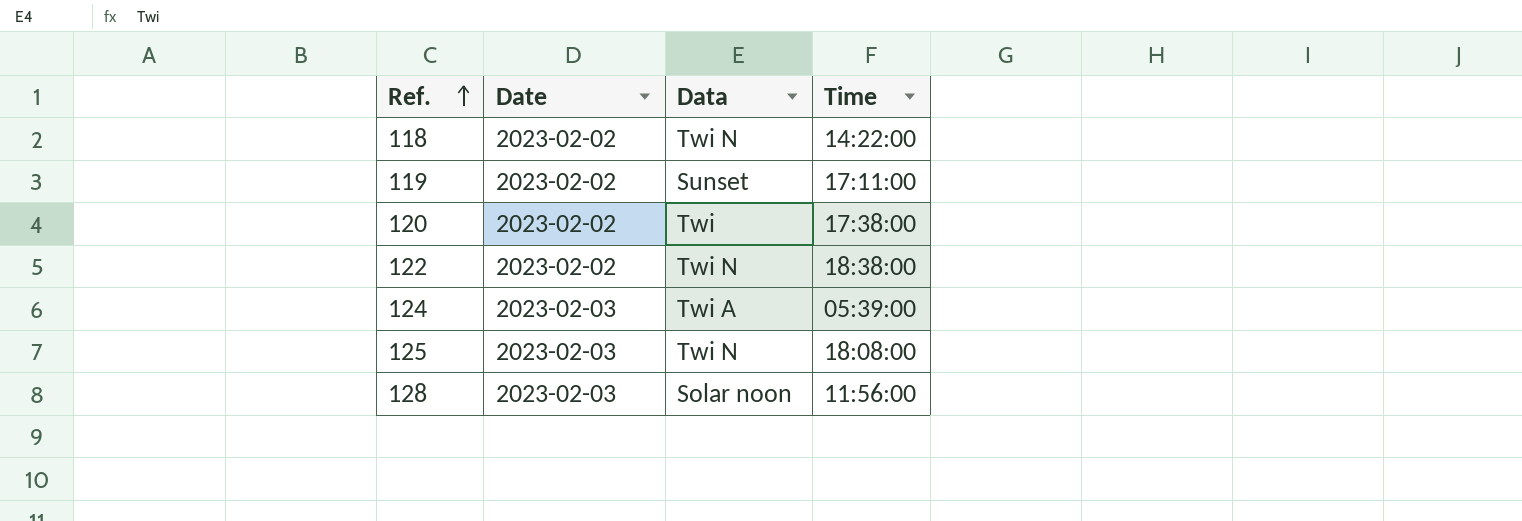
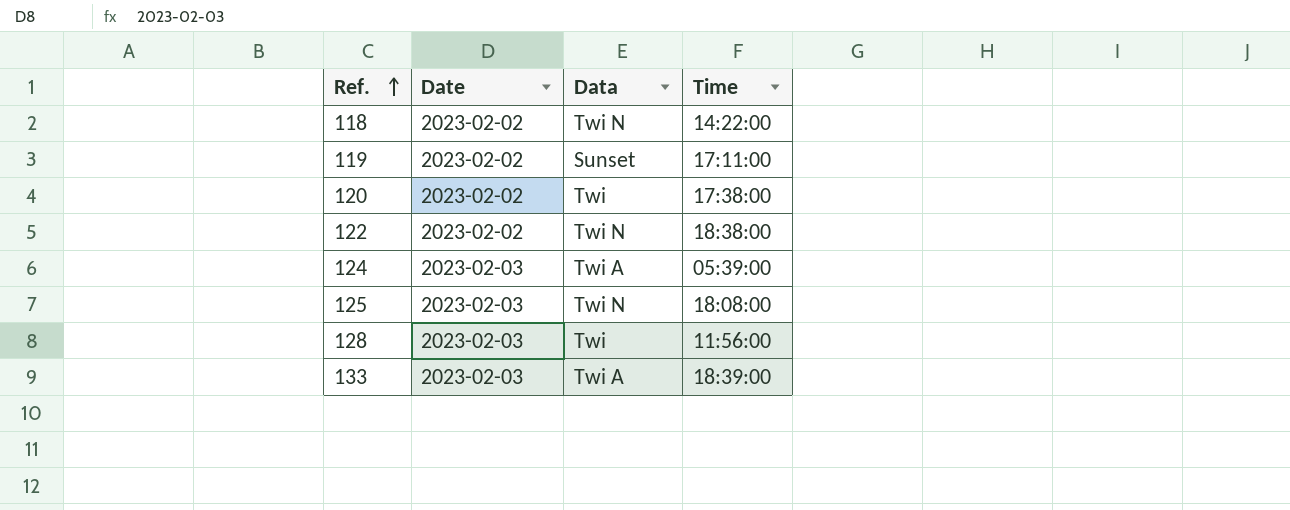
128 | Data: Solar noon -> Twi
row 133: none -> 2023-02-03 | Twi A | 18:39:00

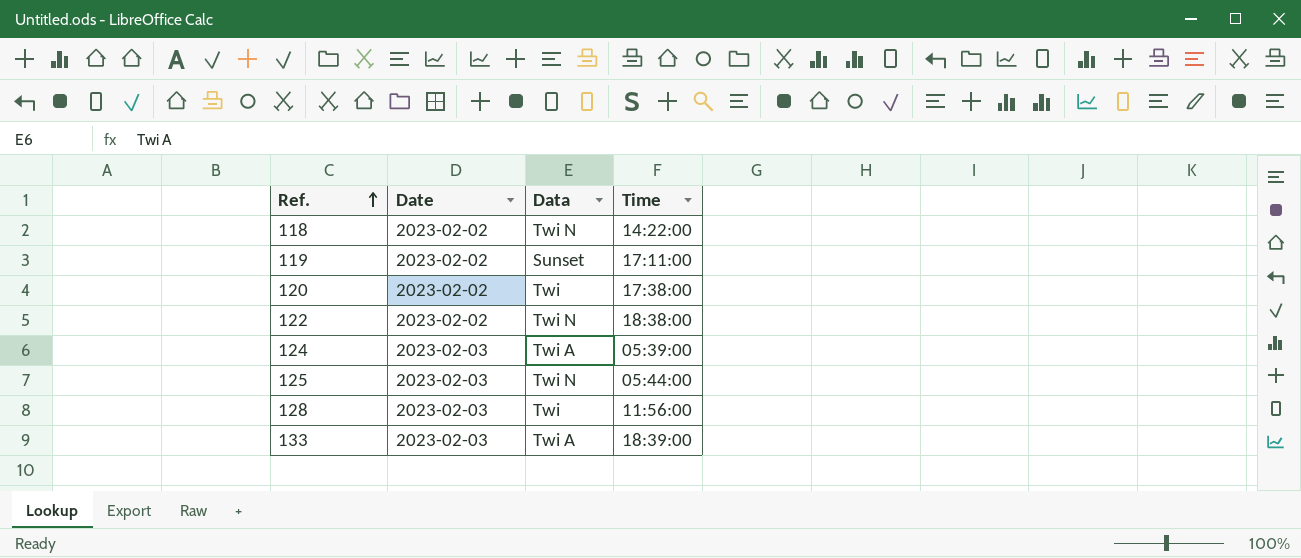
125 | Time: 18:08:00 -> 05:44:00

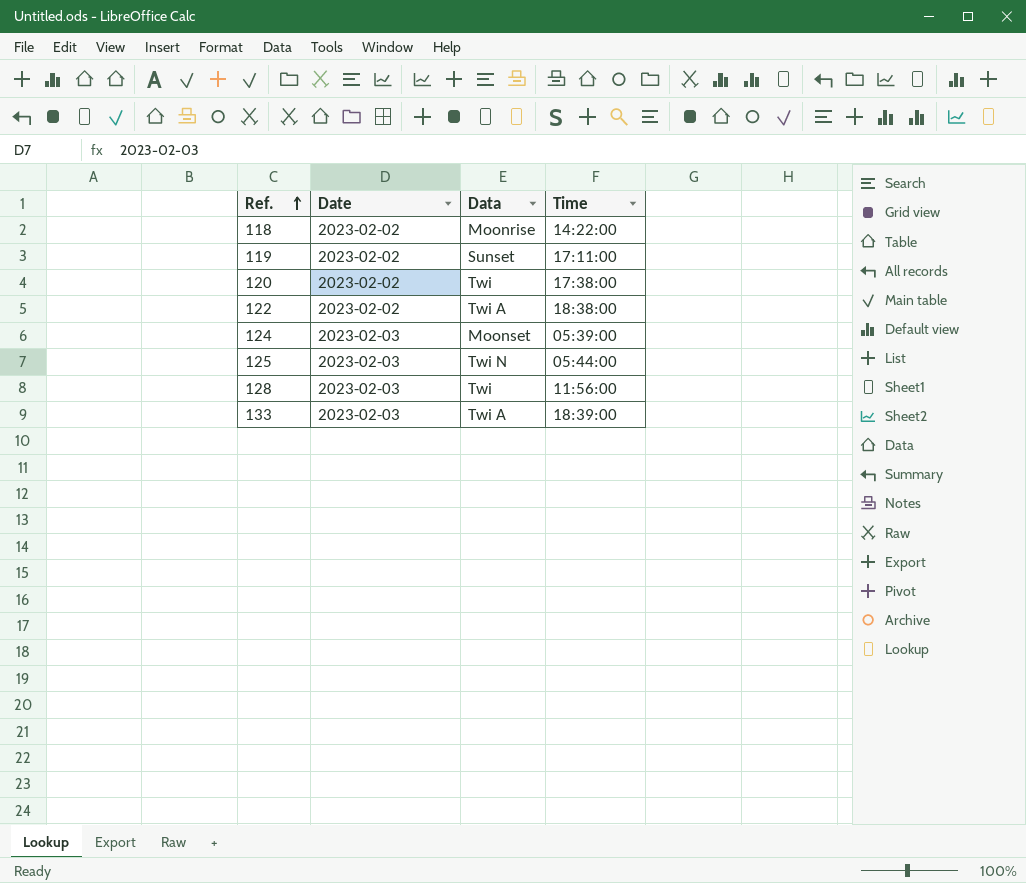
118 | Data: Twi N -> Moonrise
122 | Data: Twi N -> Twi A
124 | Data: Twi A -> Moonset

